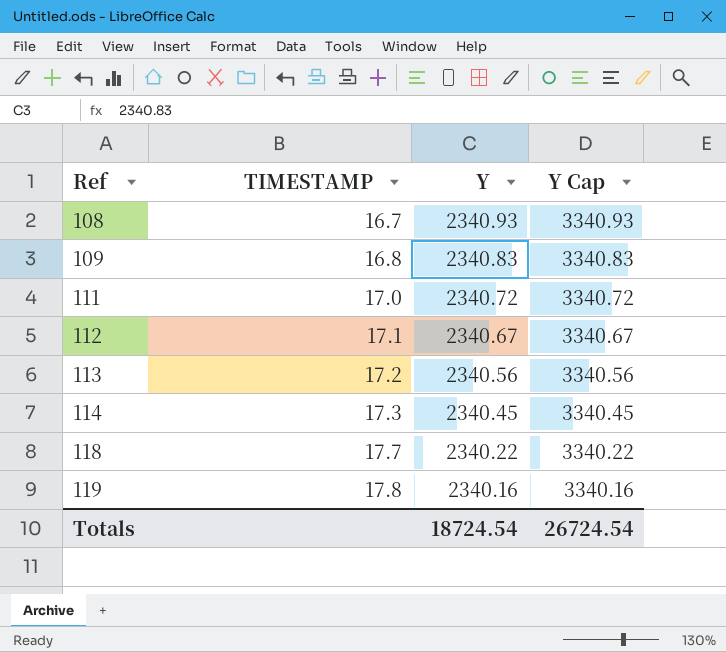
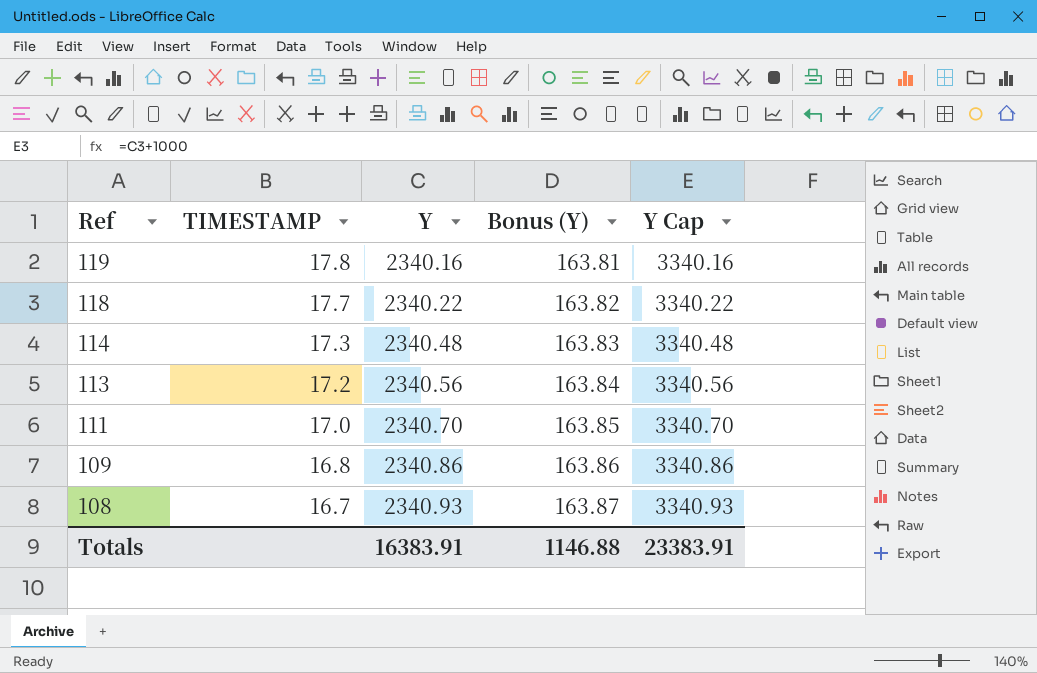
row order: Ref ascending -> Ref descending
column Bonus (Y) | formula: none -> [Y] * 0.07
row 112: 17.1 | 2340.67 | 3340.67 -> none
114 | Y: 2340.45 -> 2340.48
114 | Y Cap: 3340.45 -> 3340.48
111 | Y: 2340.72 -> 2340.70
111 | Y Cap: 3340.72 -> 3340.70
109 | Y: 2340.83 -> 2340.86
109 | Y Cap: 3340.83 -> 3340.86
Totals | Y: 18724.54 -> 16383.91
Totals | Y Cap: 26724.54 -> 23383.91

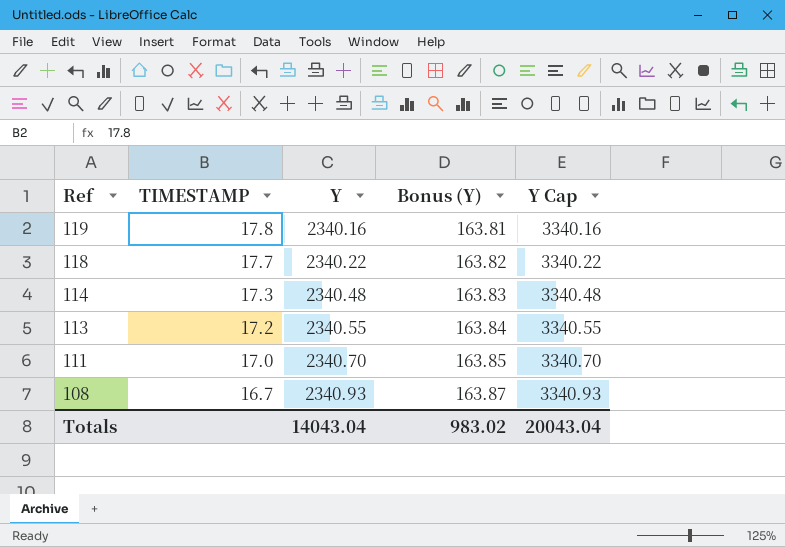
row 109: 16.8 | 2340.86 | 163.86 | 3340.86 -> none
113 | Y: 2340.56 -> 2340.55
113 | Y Cap: 3340.56 -> 3340.55
Totals | Y: 16383.91 -> 14043.04
Totals | Bonus (Y): 1146.88 -> 983.02
Totals | Y Cap: 23383.91 -> 20043.04

